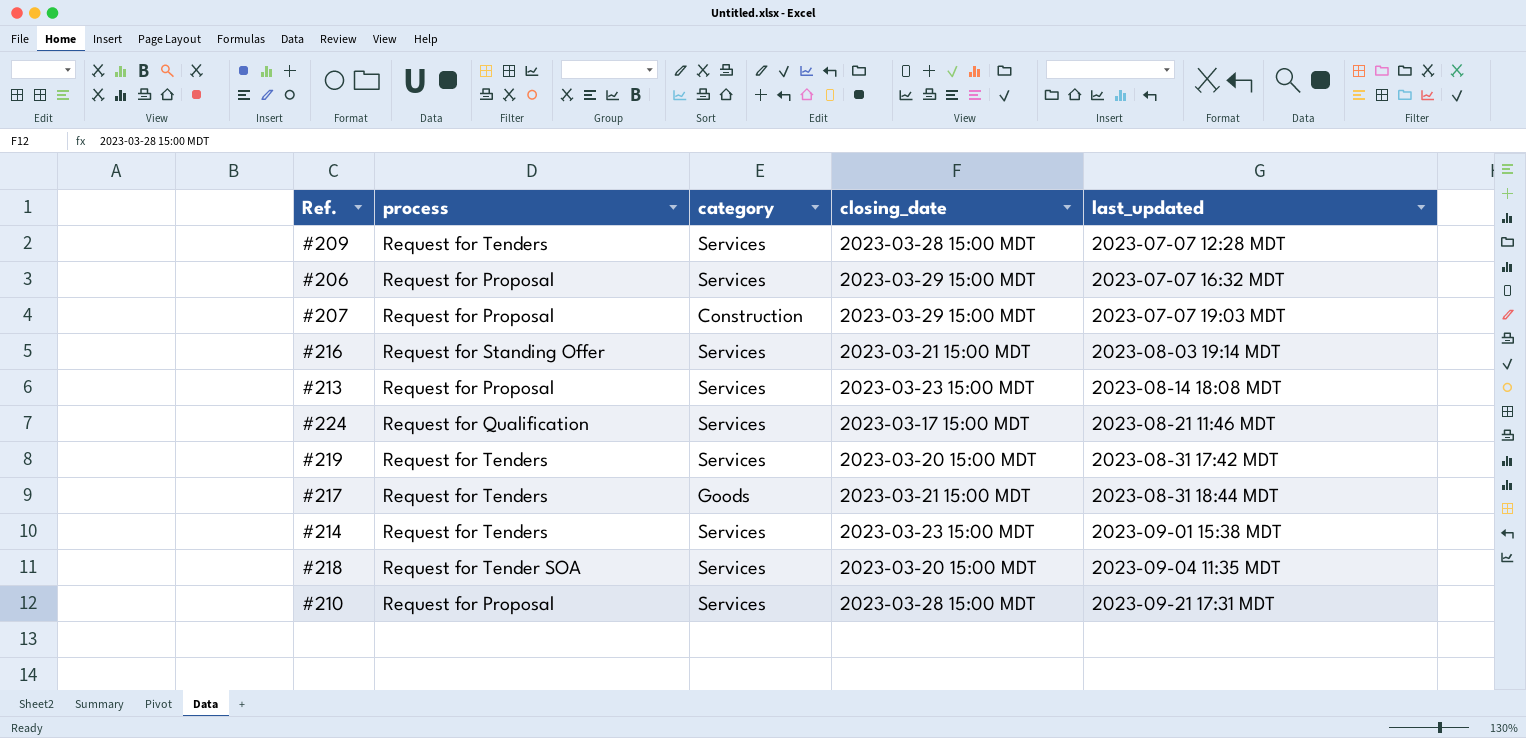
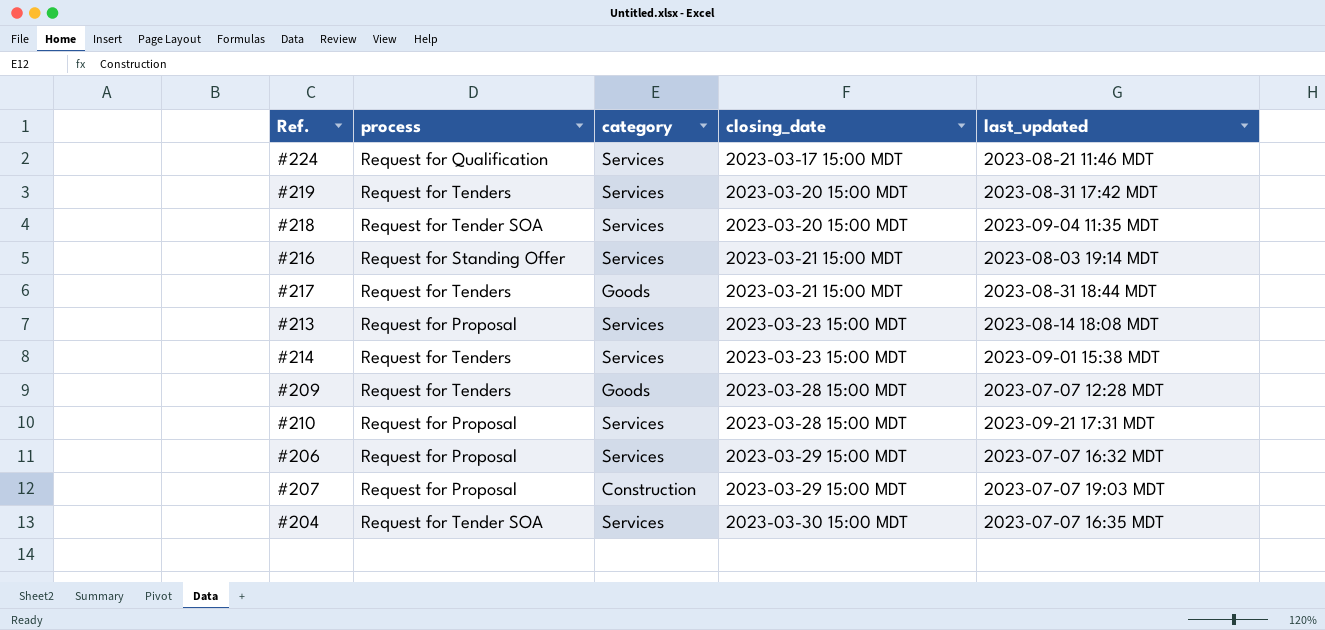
row order: last_updated ascending -> closing_date ascending
#209 | category: Services -> Goods
row #204: none -> Request for Tender SOA | Services | 2023-03-30 15:00 MDT | 2023-07-07 16:35 MDT

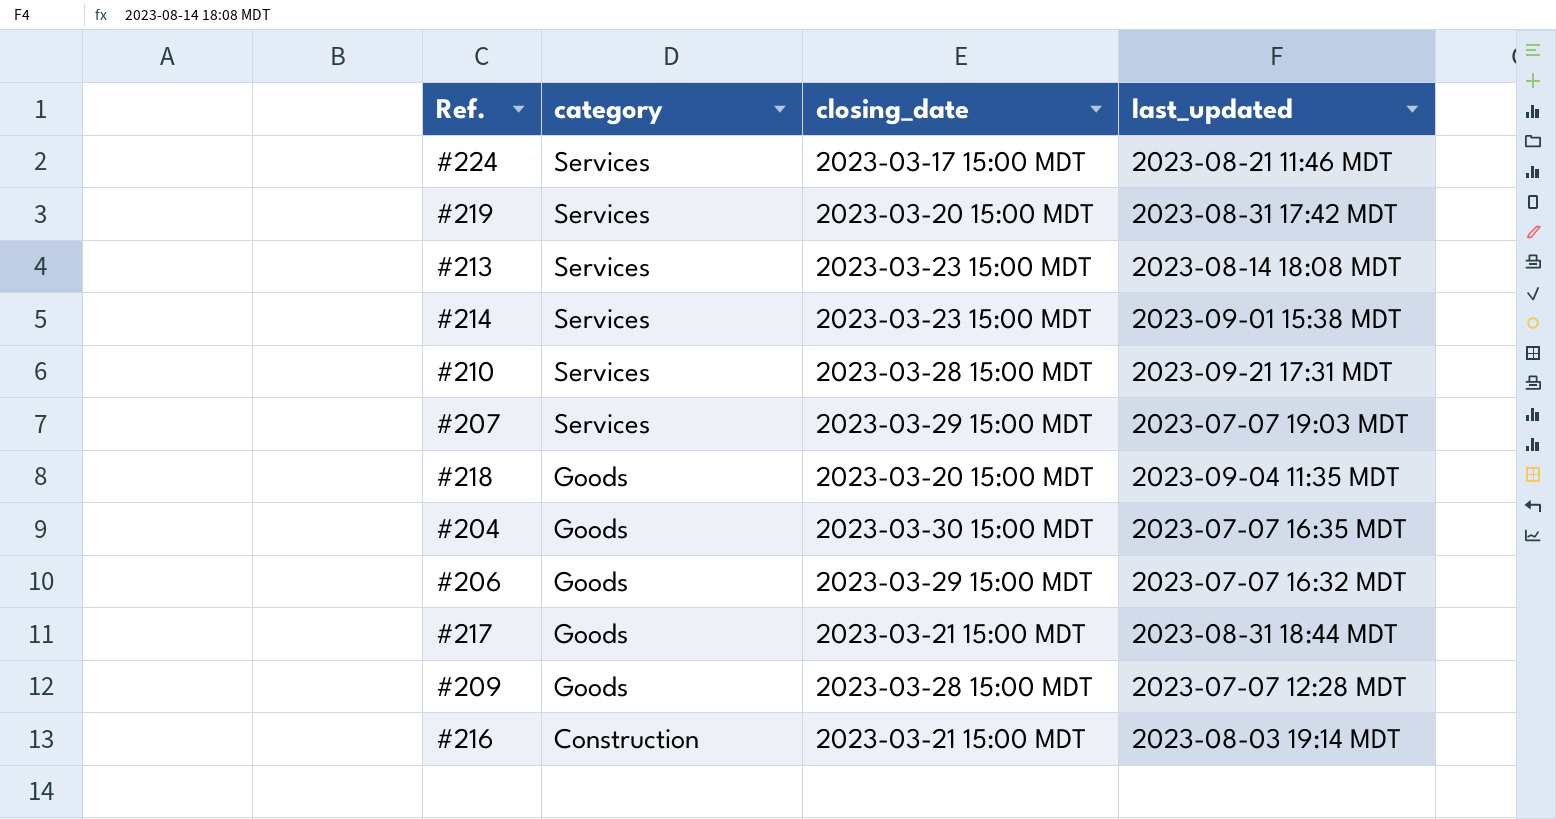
row order: closing_date ascending -> category descending
column process | position: 2 -> none
#207 | category: Construction -> Services
#218 | category: Services -> Goods
#204 | category: Services -> Goods
#206 | category: Services -> Goods
#216 | category: Services -> Construction

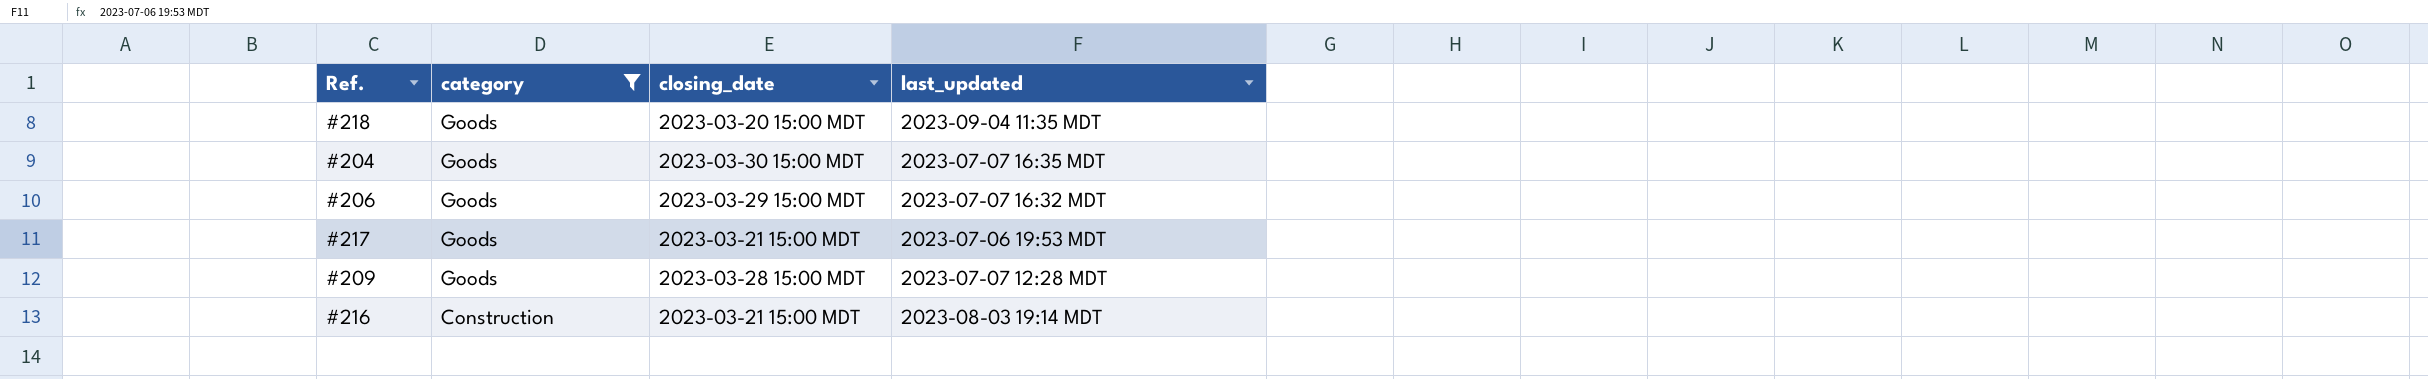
filter: none -> category != Services
#217 | last_updated: 2023-08-31 18:44 MDT -> 2023-07-06 19:53 MDT

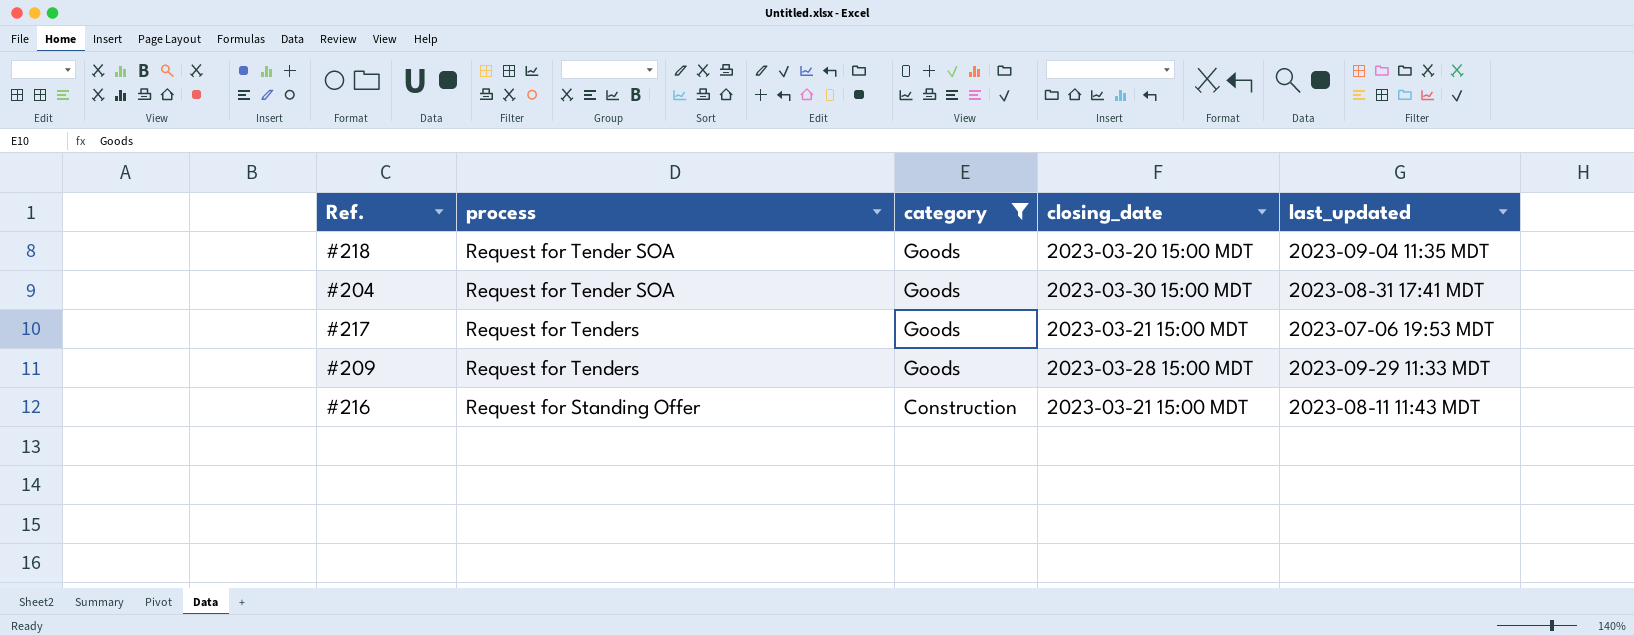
column process | position: none -> 2
row #206: Goods | 2023-03-29 15:00 MDT | 2023-07-07 16:32 MDT -> none
#204 | last_updated: 2023-07-07 16:35 MDT -> 2023-08-31 17:41 MDT
#209 | last_updated: 2023-07-07 12:28 MDT -> 2023-09-29 11:33 MDT
#216 | last_updated: 2023-08-03 19:14 MDT -> 2023-08-11 11:43 MDT

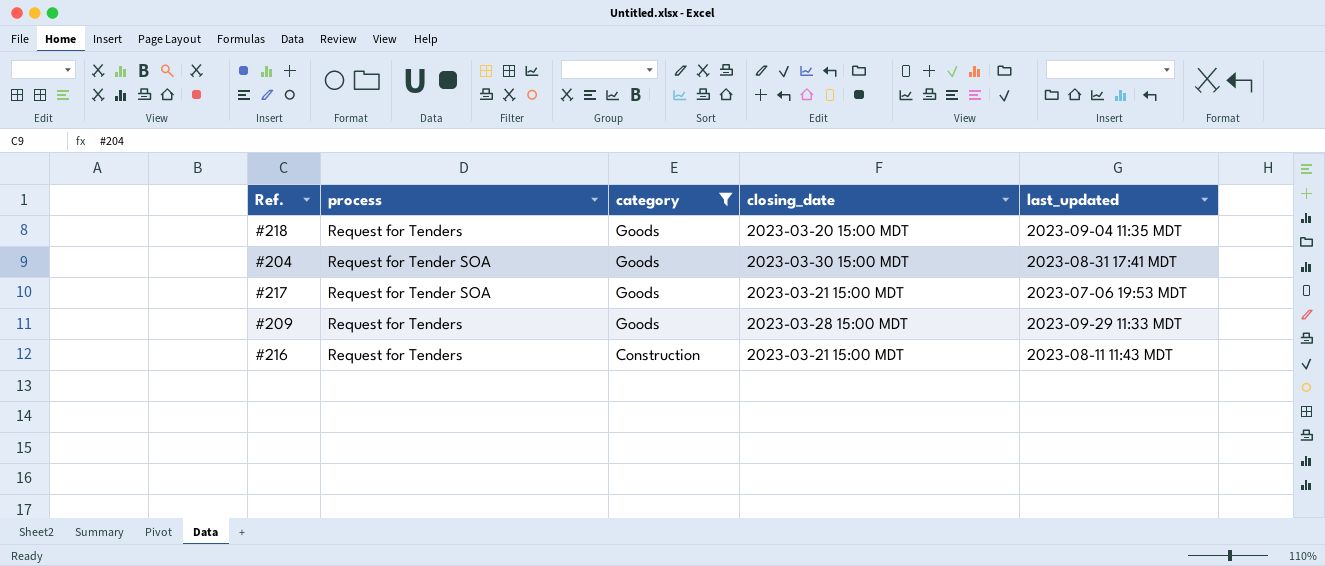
#218 | process: Request for Tender SOA -> Request for Tenders
#217 | process: Request for Tenders -> Request for Tender SOA
#216 | process: Request for Standing Offer -> Request for Tenders

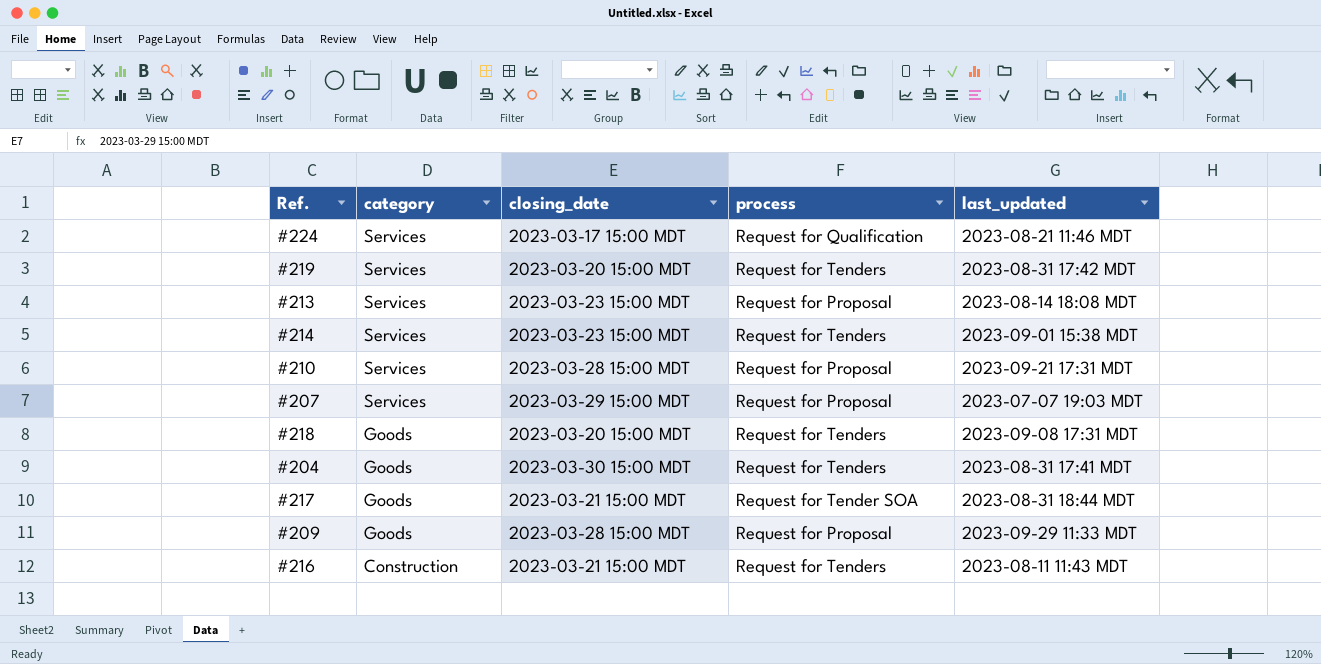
filter: category != Services -> none
column process | position: 2 -> 4
#218 | last_updated: 2023-09-04 11:35 MDT -> 2023-09-08 17:31 MDT
#204 | process: Request for Tender SOA -> Request for Tenders
#217 | last_updated: 2023-07-06 19:53 MDT -> 2023-08-31 18:44 MDT
#209 | process: Request for Tenders -> Request for Proposal

